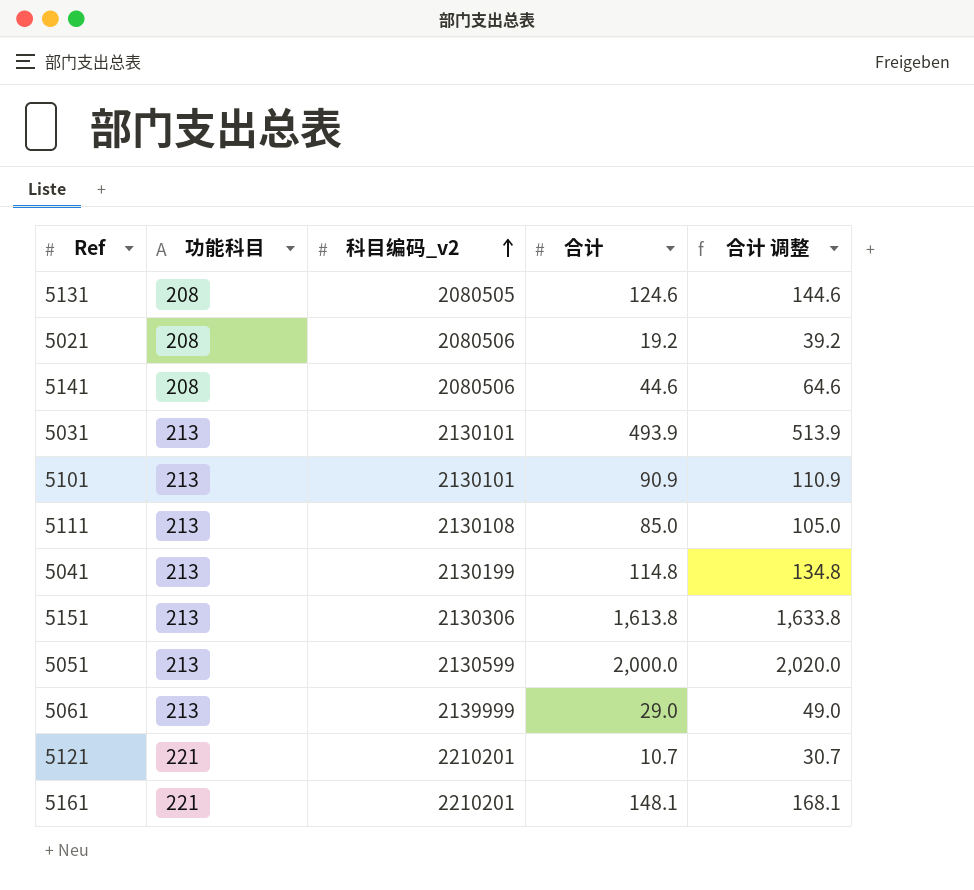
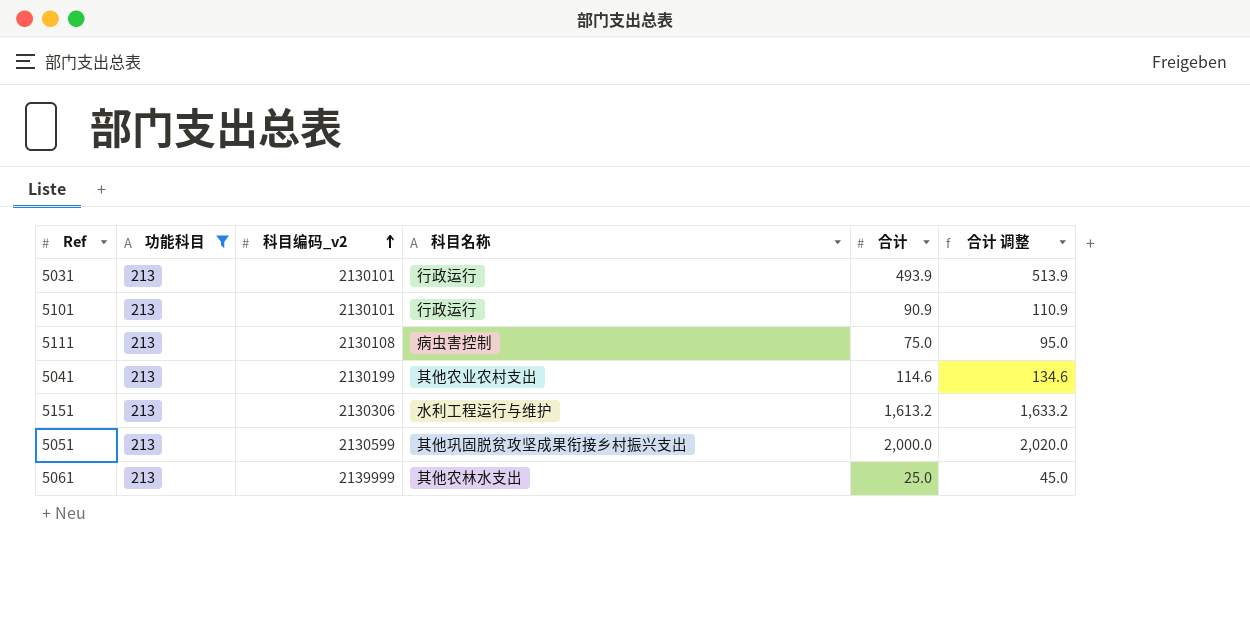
filter: none -> 功能科目 = 213
column 科目名称 | position: none -> 4
5111 | 合计: 85.0 -> 75.0
5111 | 合计 调整: 105.0 -> 95.0
5041 | 合计: 114.8 -> 114.6
5041 | 合计 调整: 134.8 -> 134.6
5151 | 合计: 1,613.8 -> 1,613.2
5151 | 合计 调整: 1,633.8 -> 1,633.2
5061 | 合计: 29.0 -> 25.0
5061 | 合计 调整: 49.0 -> 45.0

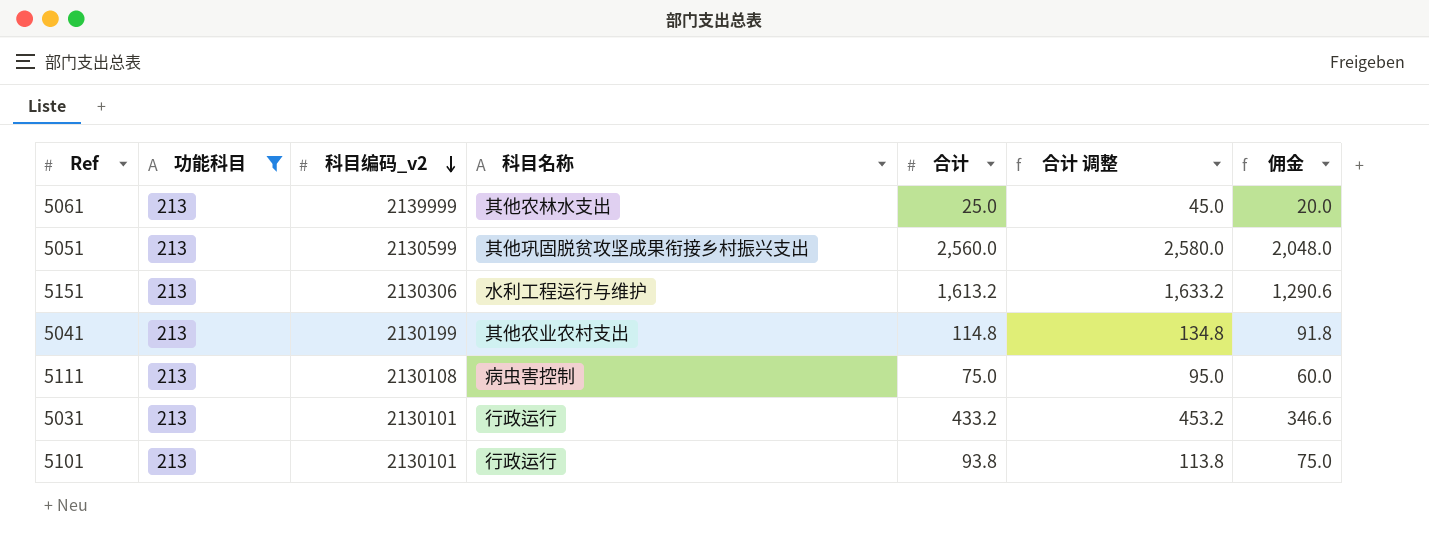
row order: 科目编码_v2 ascending -> 科目编码_v2 descending
column 佣金 | formula: none -> [合计] * 0.8
5051 | 合计: 2,000.0 -> 2,560.0
5051 | 合计 调整: 2,020.0 -> 2,580.0
5041 | 合计: 114.6 -> 114.8
5041 | 合计 调整: 134.6 -> 134.8
5031 | 合计: 493.9 -> 433.2
5031 | 合计 调整: 513.9 -> 453.2
5101 | 合计: 90.9 -> 93.8
5101 | 合计 调整: 110.9 -> 113.8

